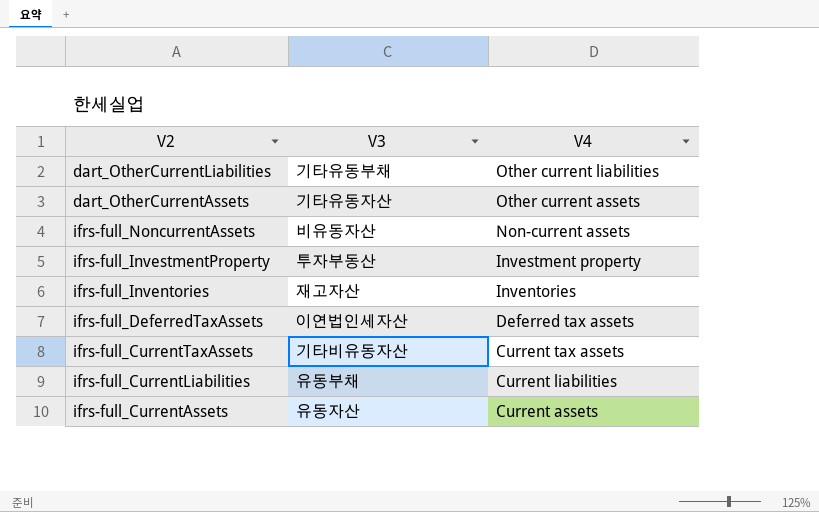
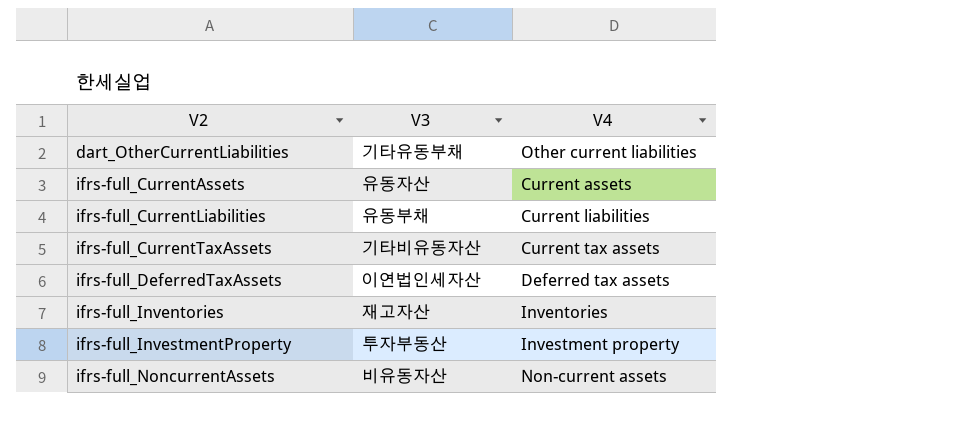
row order: V4 descending -> V2 ascending
row dart_OtherCurrentAssets: 기타유동자산 | Other current assets -> none

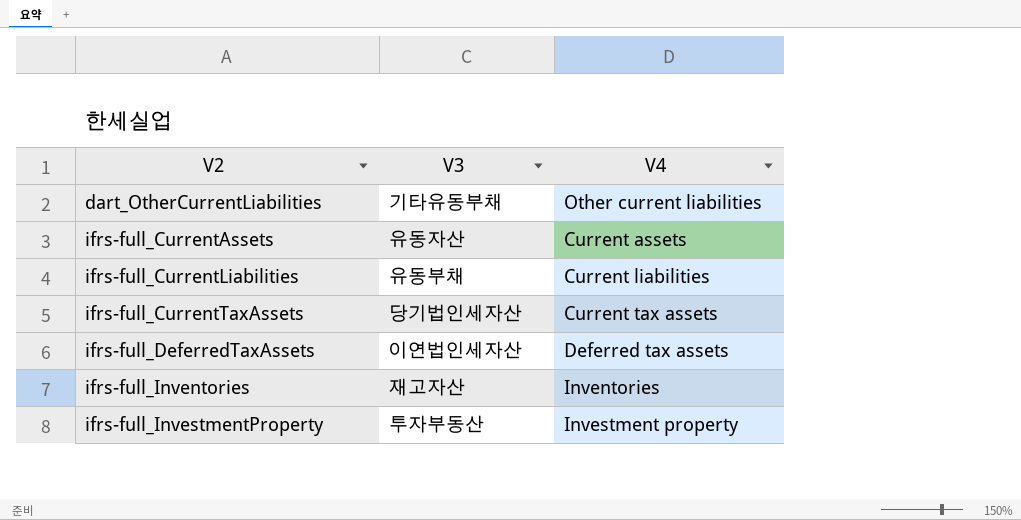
row ifrs-full_NoncurrentAssets: 비유동자산 | Non-current assets -> none
ifrs-full_CurrentTaxAssets | V3: 기타비유동자산 -> 당기법인세자산

